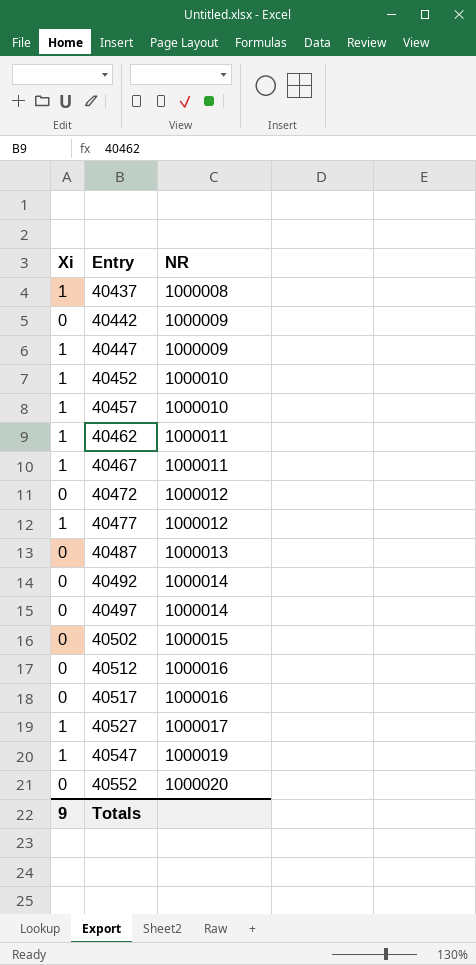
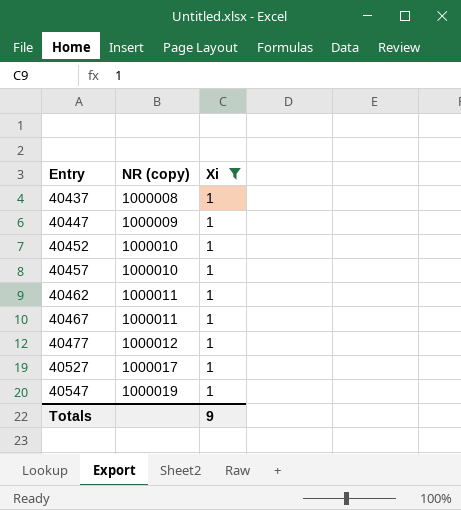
filter: none -> Xi = 1
column name: NR -> NR (copy)
column Xi | position: 1 -> 3

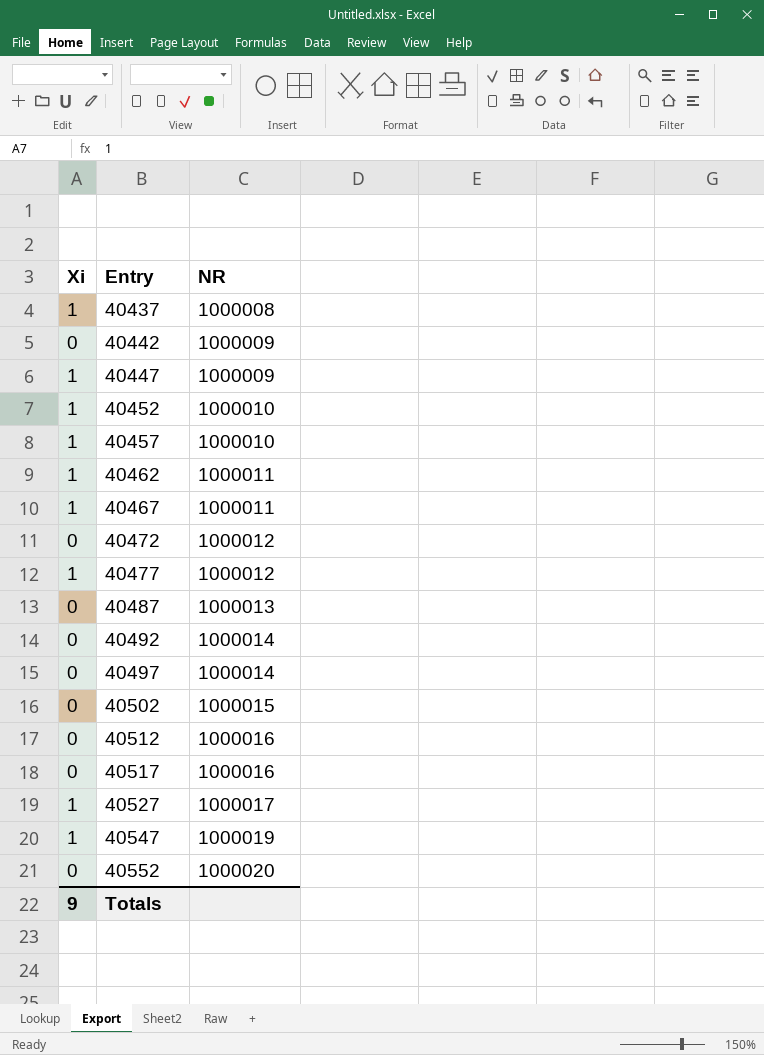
filter: Xi = 1 -> none
column Xi | position: 3 -> 1
column name: NR (copy) -> NR

